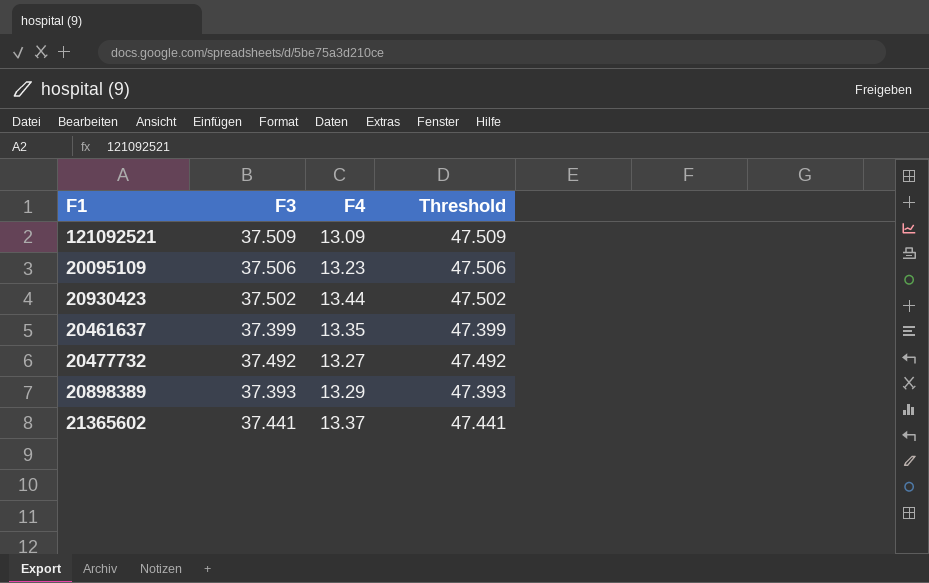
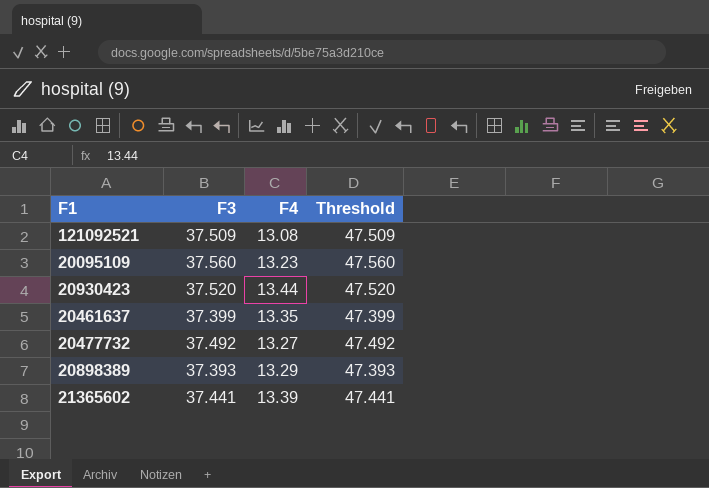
121092521 | F4: 13.09 -> 13.08
20095109 | F3: 37.506 -> 37.560
20095109 | Threshold: 47.506 -> 47.560
20930423 | F3: 37.502 -> 37.520
20930423 | Threshold: 47.502 -> 47.520
21365602 | F4: 13.37 -> 13.39

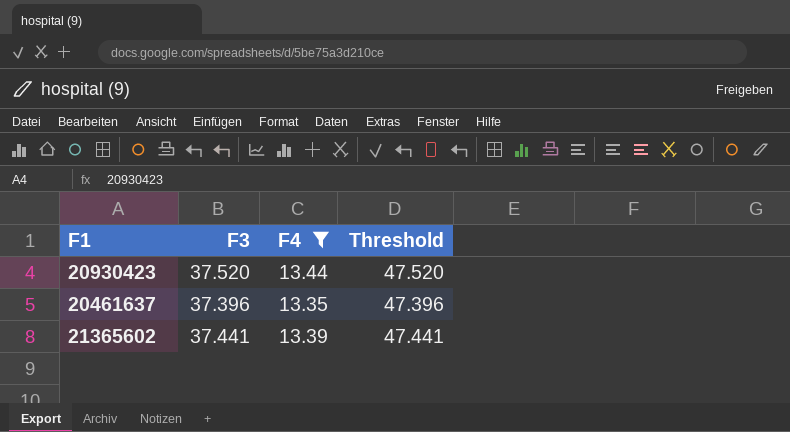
filter: none -> F4 >= 13.35
20461637 | F3: 37.399 -> 37.396
20461637 | Threshold: 47.399 -> 47.396

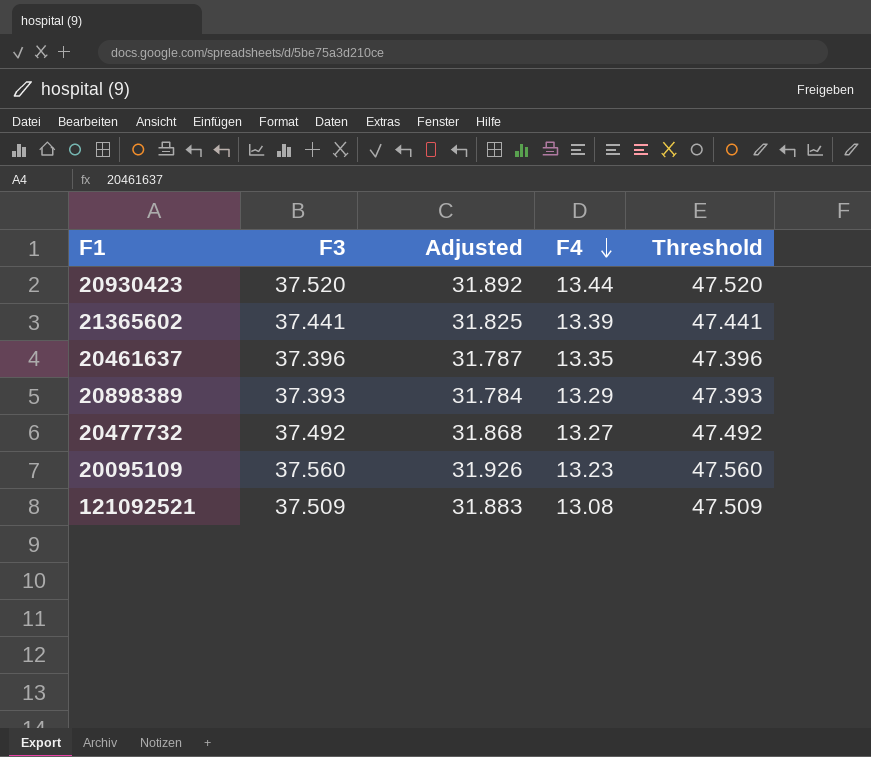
filter: F4 >= 13.35 -> none
row order: none -> F4 descending
column Adjusted | formula: none -> [F3] * 0.85

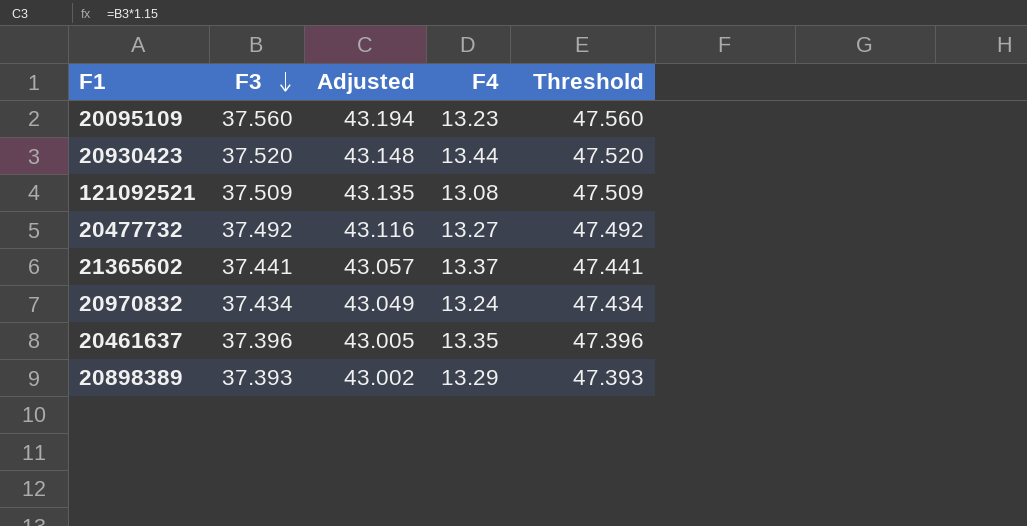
row order: F4 descending -> F3 descending
column Adjusted | formula: [F3] * 0.85 -> [F3] * 1.15
21365602 | F4: 13.39 -> 13.37
row 20970832: none -> 37.434 | 43.049 | 13.24 | 47.434

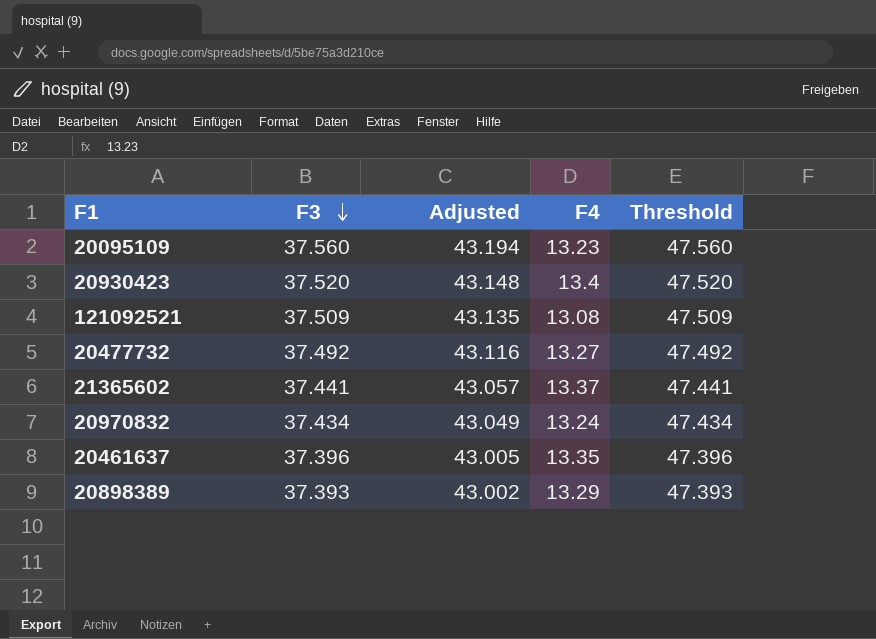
20930423 | F4: 13.44 -> 13.4

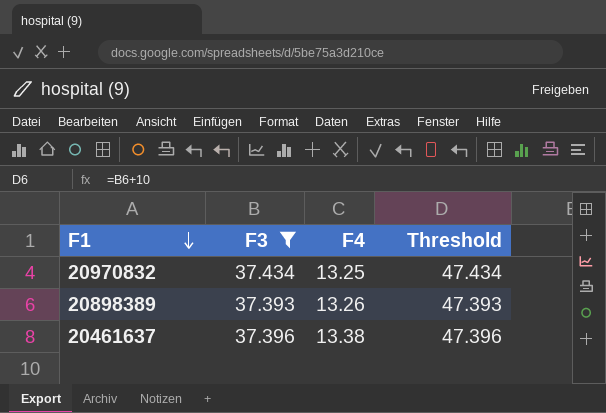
filter: none -> F3 <= 37.434
row order: F3 descending -> F1 descending
column Adjusted | formula: [F3] * 1.15 -> none
20970832 | F4: 13.24 -> 13.25
20898389 | F4: 13.29 -> 13.26
20461637 | F4: 13.35 -> 13.38

